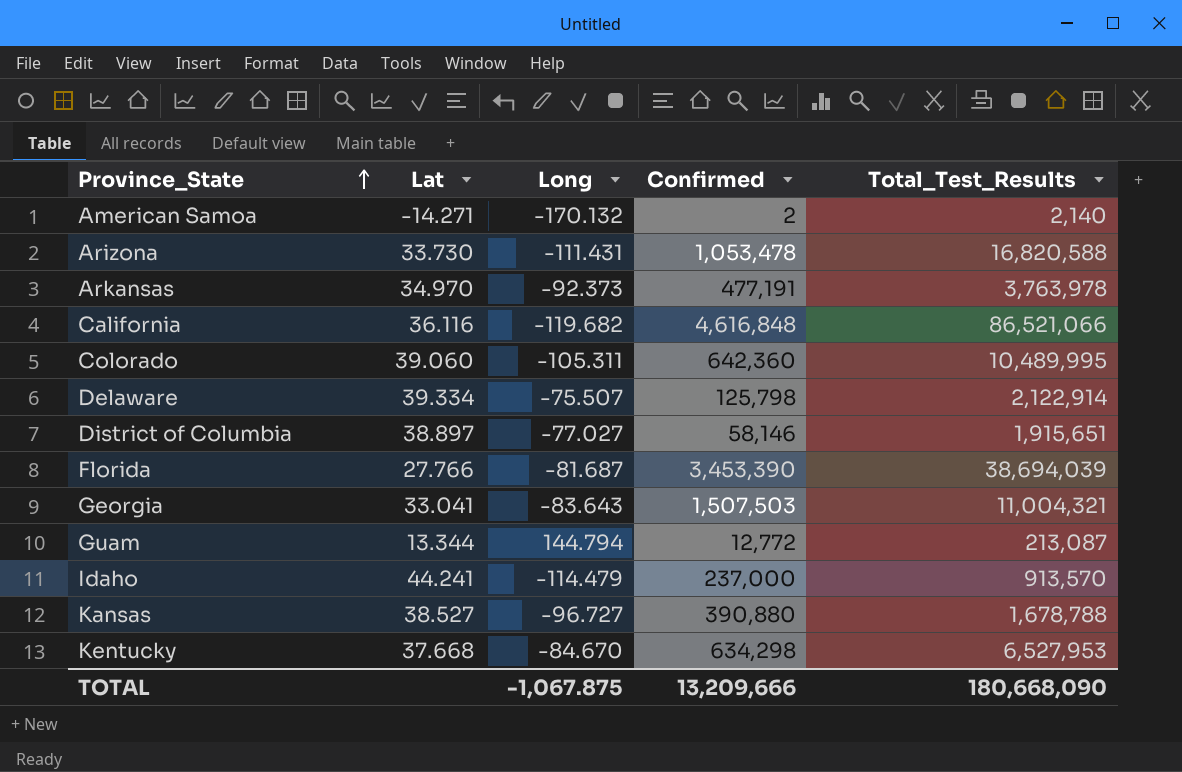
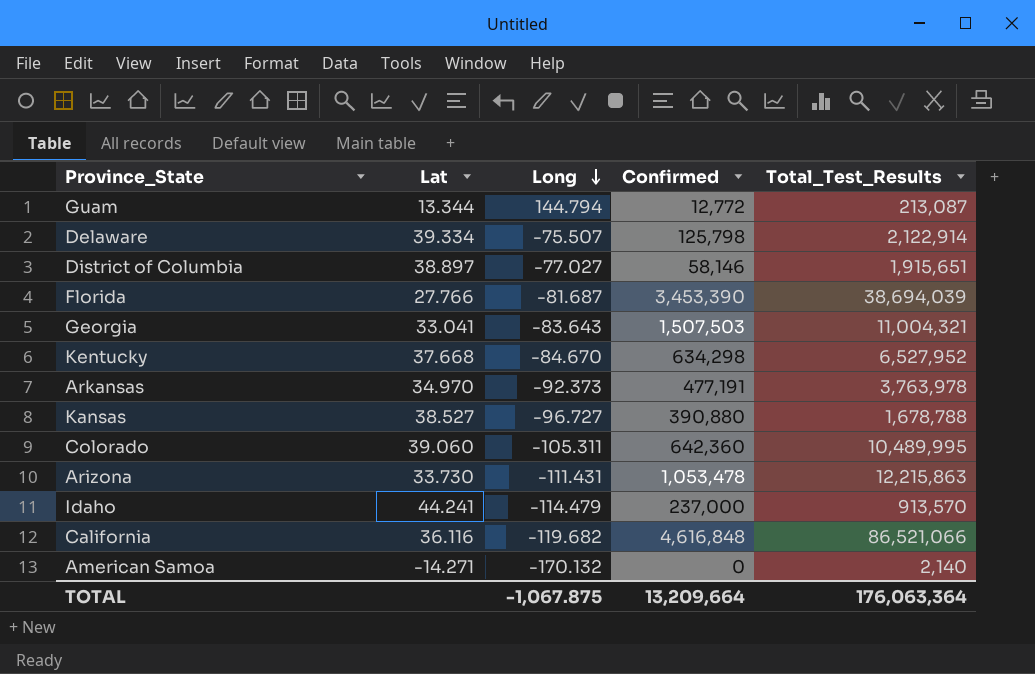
row order: Province_State ascending -> Long descending
Kentucky | Total_Test_Results: 6,527,953 -> 6,527,952
Arizona | Total_Test_Results: 16,820,588 -> 12,215,863
American Samoa | Confirmed: 2 -> 0
TOTAL | Confirmed: 13,209,666 -> 13,209,664
TOTAL | Total_Test_Results: 180,668,090 -> 176,063,364

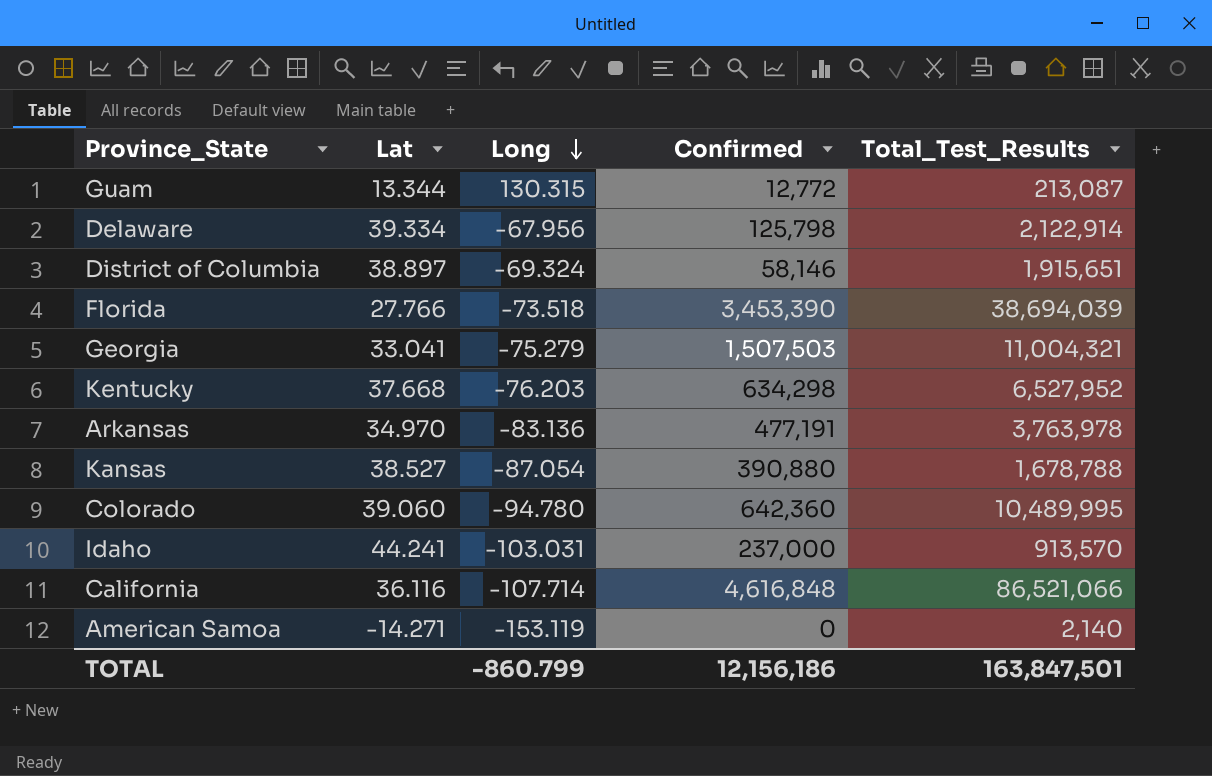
row Arizona: 33.730 | -111.431 | 1,053,478 | 12,215,863 -> none
Guam | Long: 144.794 -> 130.315
Delaware | Long: -75.507 -> -67.956
District of Columbia | Long: -77.027 -> -69.324
Florida | Long: -81.687 -> -73.518
Georgia | Long: -83.643 -> -75.279
Kentucky | Long: -84.670 -> -76.203
Arkansas | Long: -92.373 -> -83.136
Kansas | Long: -96.727 -> -87.054
Colorado | Long: -105.311 -> -94.780
Idaho | Long: -114.479 -> -103.031
California | Long: -119.682 -> -107.714
American Samoa | Long: -170.132 -> -153.119
TOTAL | Long: -1,067.875 -> -860.799
TOTAL | Confirmed: 13,209,664 -> 12,156,186
TOTAL | Total_Test_Results: 176,063,364 -> 163,847,501

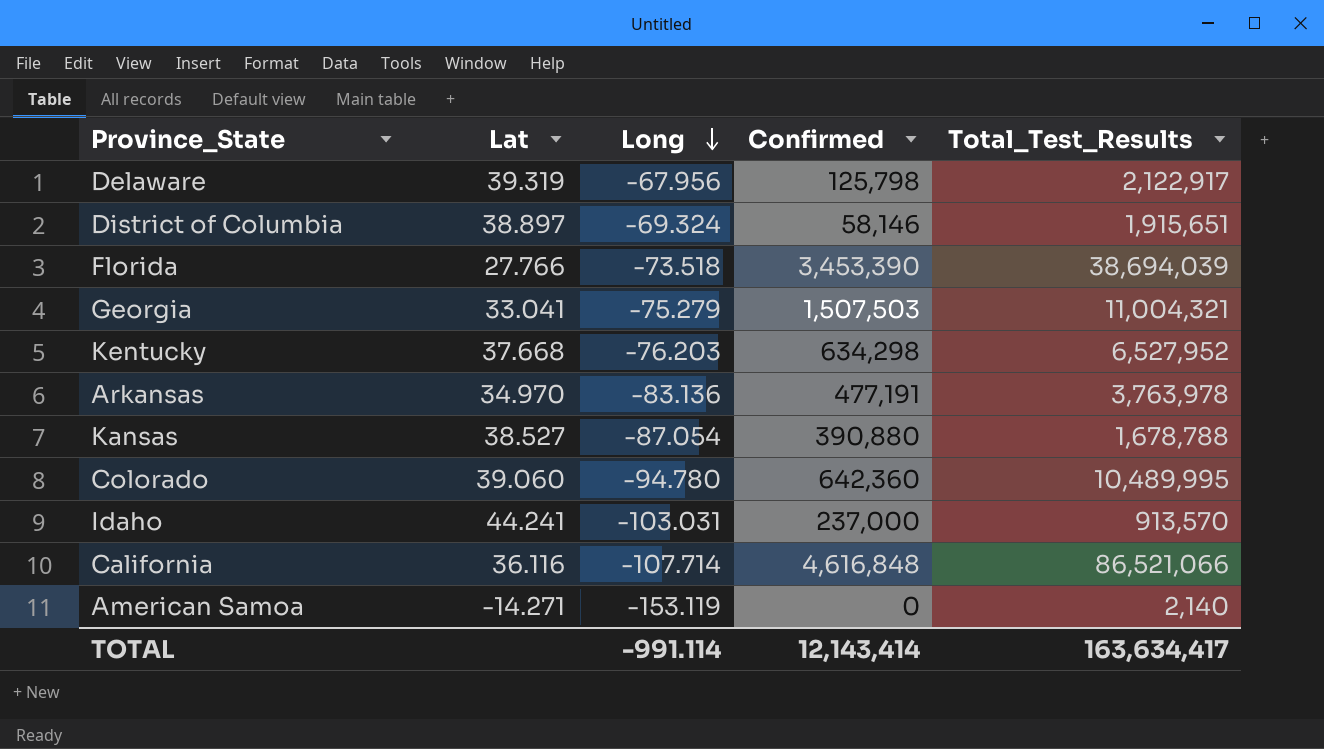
row Guam: 13.344 | 130.315 | 12,772 | 213,087 -> none
Delaware | Lat: 39.334 -> 39.319
Delaware | Total_Test_Results: 2,122,914 -> 2,122,917
TOTAL | Long: -860.799 -> -991.114
TOTAL | Confirmed: 12,156,186 -> 12,143,414
TOTAL | Total_Test_Results: 163,847,501 -> 163,634,417

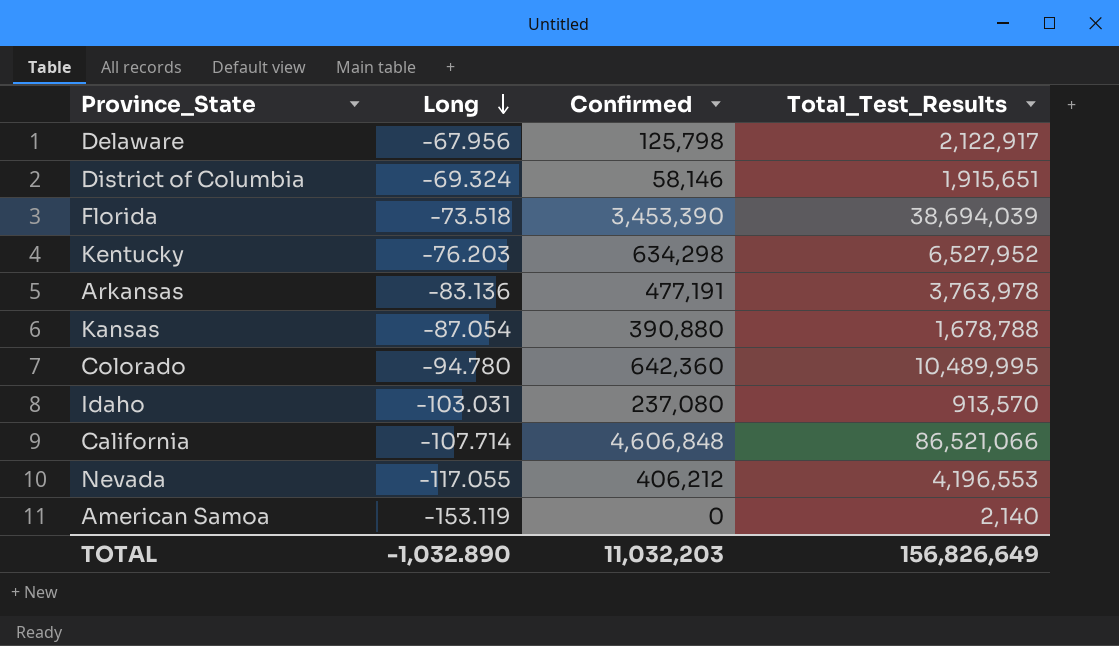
column Lat | position: 2 -> none
row Georgia: 33.041 | -75.279 | 1,507,503 | 11,004,321 -> none
Idaho | Confirmed: 237,000 -> 237,080
California | Confirmed: 4,616,848 -> 4,606,848
row Nevada: none -> -117.055 | 406,212 | 4,196,553
TOTAL | Long: -991.114 -> -1,032.890
TOTAL | Confirmed: 12,143,414 -> 11,032,203
TOTAL | Total_Test_Results: 163,634,417 -> 156,826,649

